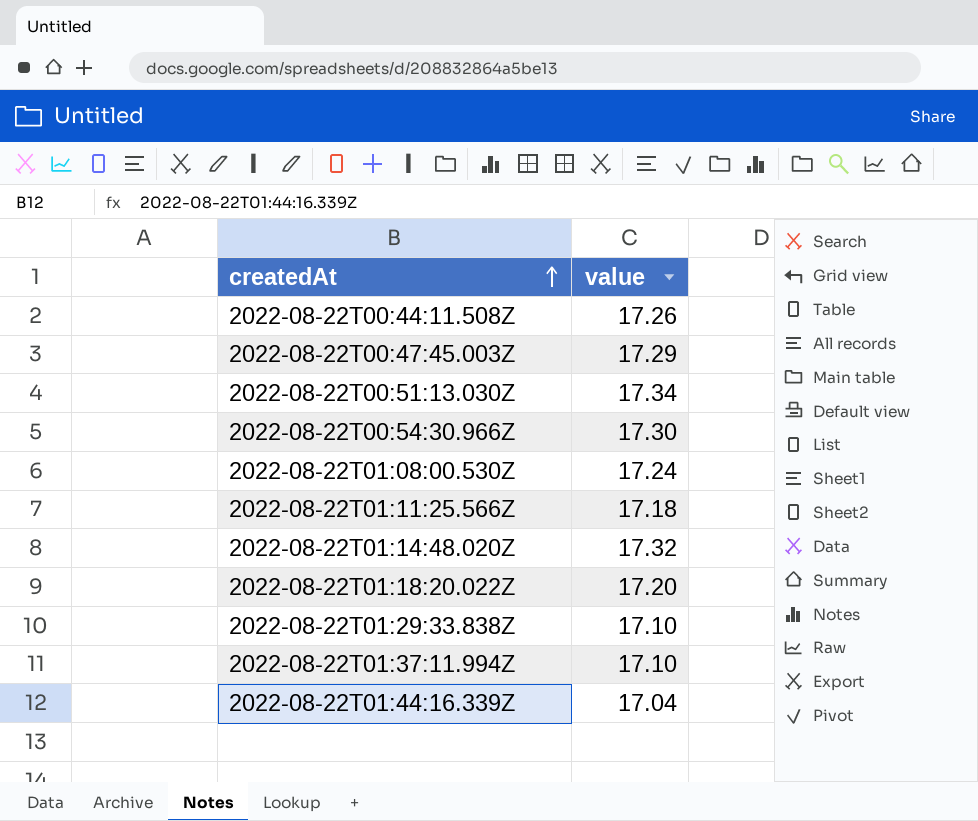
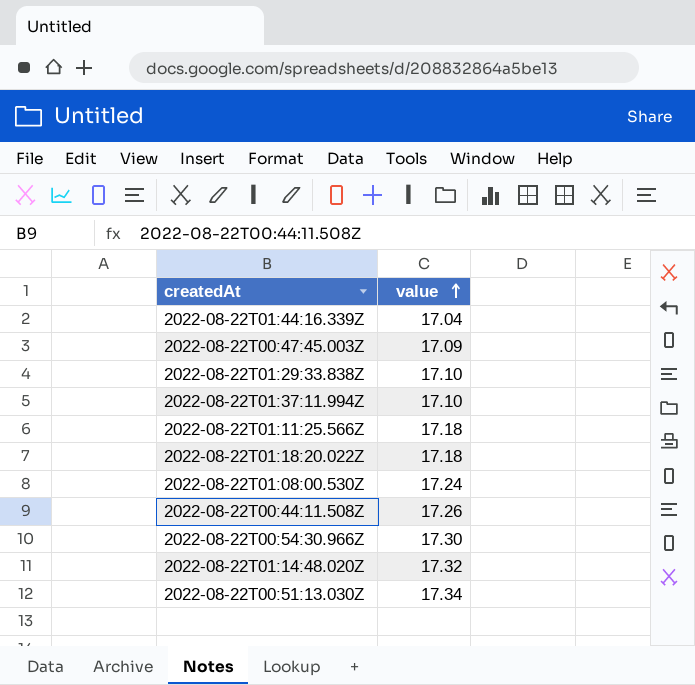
row order: createdAt ascending -> value ascending
2022-08-22T00:47:45.003Z | value: 17.29 -> 17.09
2022-08-22T01:18:20.022Z | value: 17.20 -> 17.18

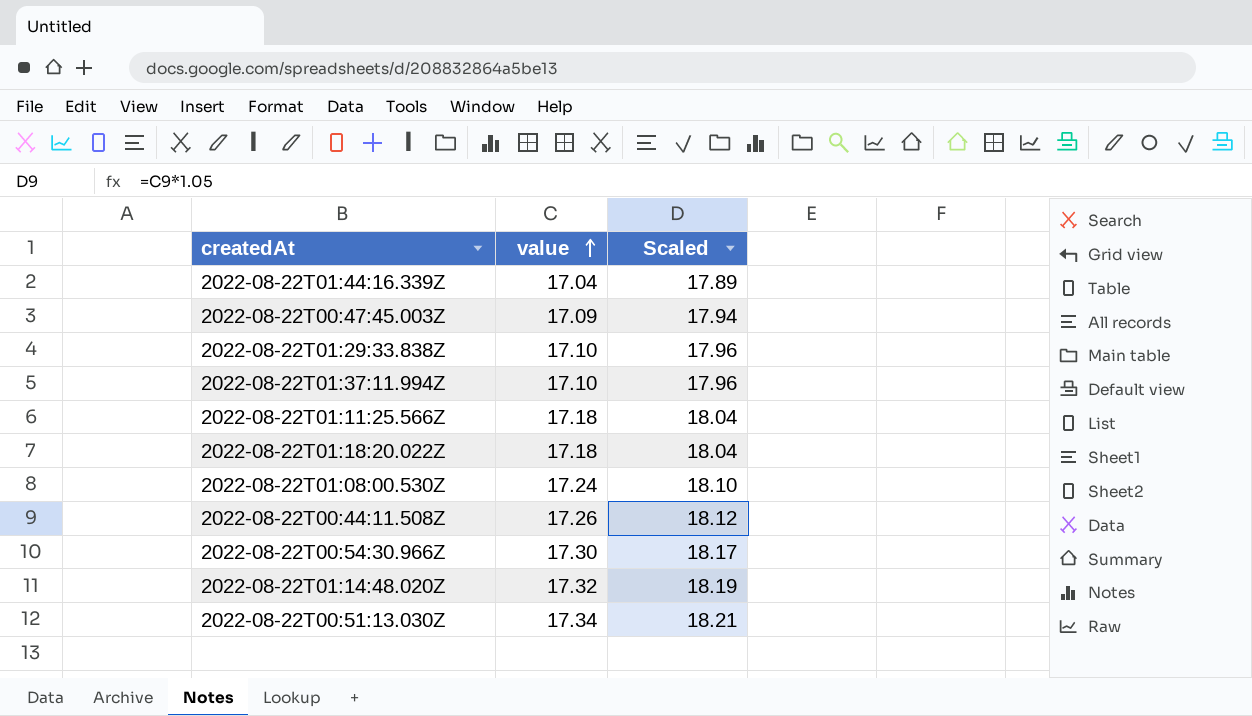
column Scaled | formula: none -> [value] * 1.05

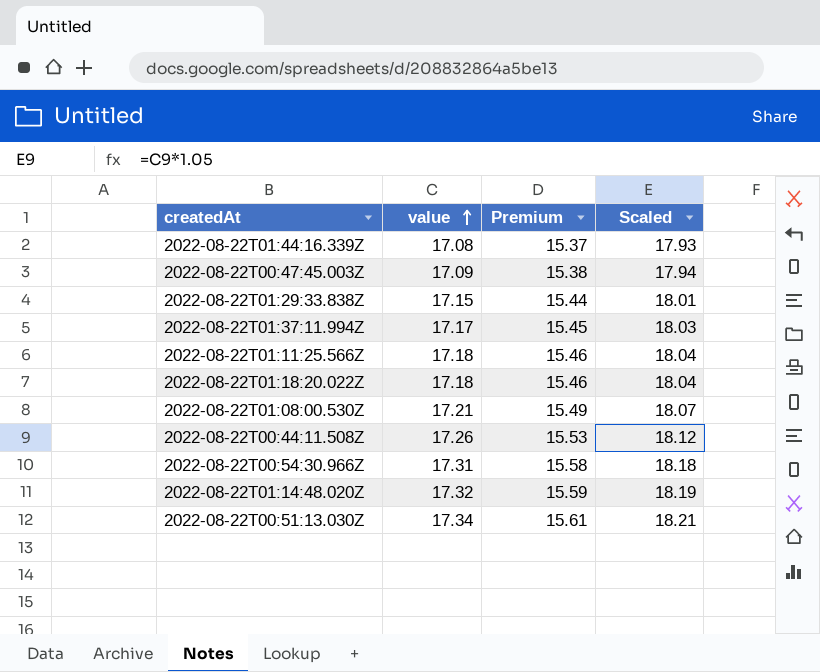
column Premium | formula: none -> [value] * 0.9
2022-08-22T01:44:16.339Z | value: 17.04 -> 17.08
2022-08-22T01:44:16.339Z | Scaled: 17.89 -> 17.93
2022-08-22T01:29:33.838Z | value: 17.10 -> 17.15
2022-08-22T01:29:33.838Z | Scaled: 17.96 -> 18.01
2022-08-22T01:37:11.994Z | value: 17.10 -> 17.17
2022-08-22T01:37:11.994Z | Scaled: 17.96 -> 18.03
2022-08-22T01:08:00.530Z | value: 17.24 -> 17.21
2022-08-22T01:08:00.530Z | Scaled: 18.10 -> 18.07
2022-08-22T00:54:30.966Z | value: 17.30 -> 17.31
2022-08-22T00:54:30.966Z | Scaled: 18.17 -> 18.18

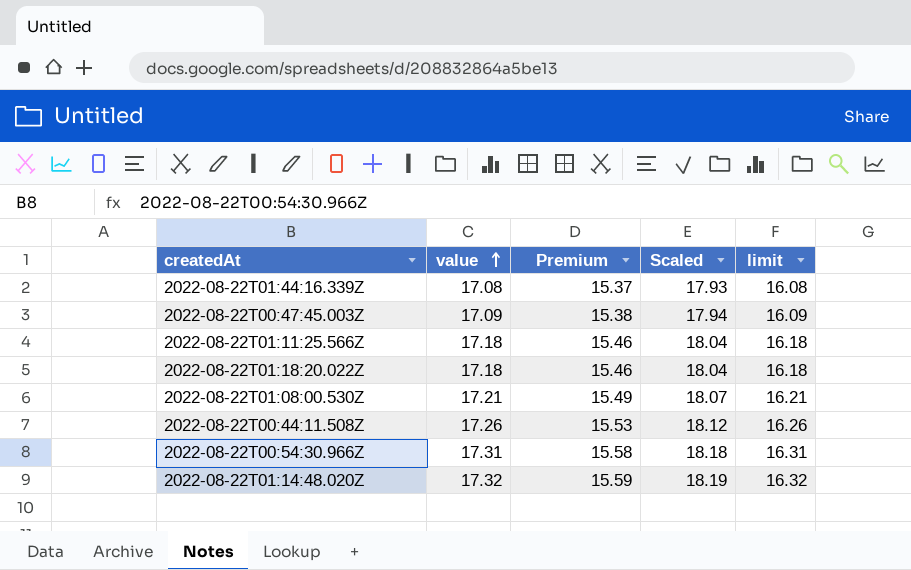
column limit | formula: none -> [value] - 1
row 2022-08-22T01:29:33.838Z: 17.15 | 15.44 | 18.01 -> none
row 2022-08-22T01:37:11.994Z: 17.17 | 15.45 | 18.03 -> none
row 2022-08-22T00:51:13.030Z: 17.34 | 15.61 | 18.21 -> none

